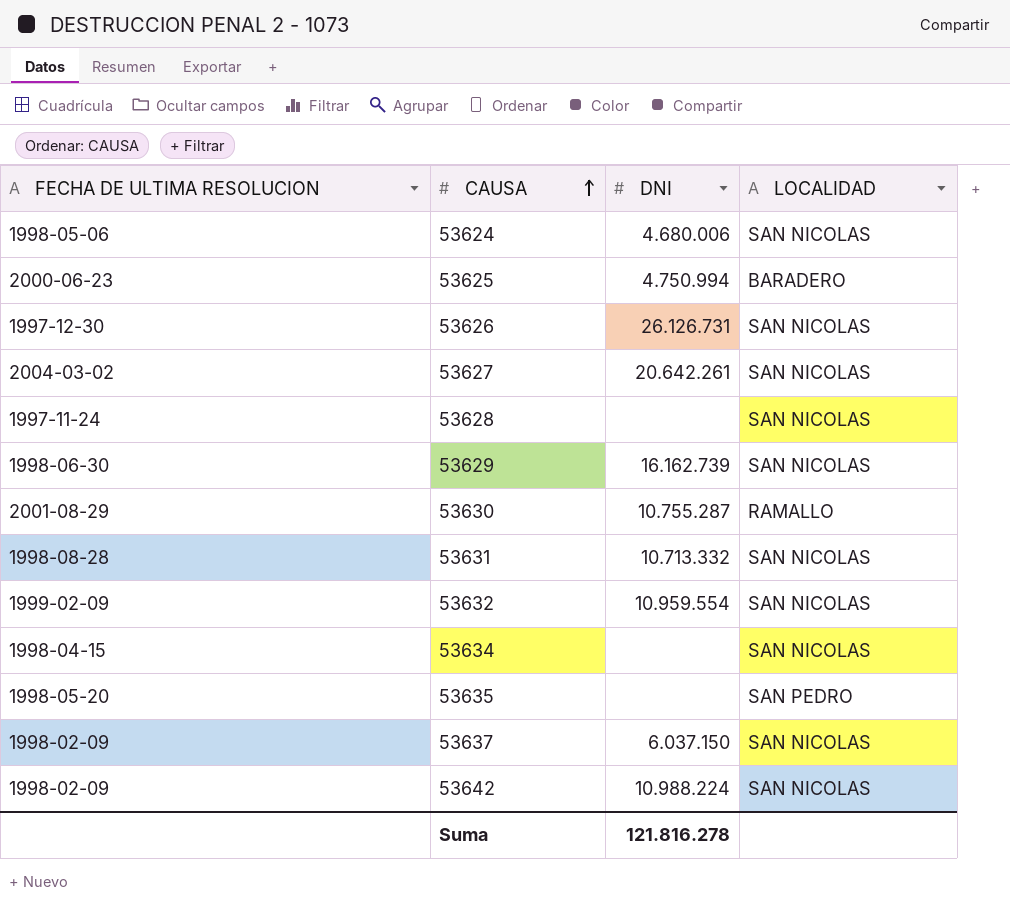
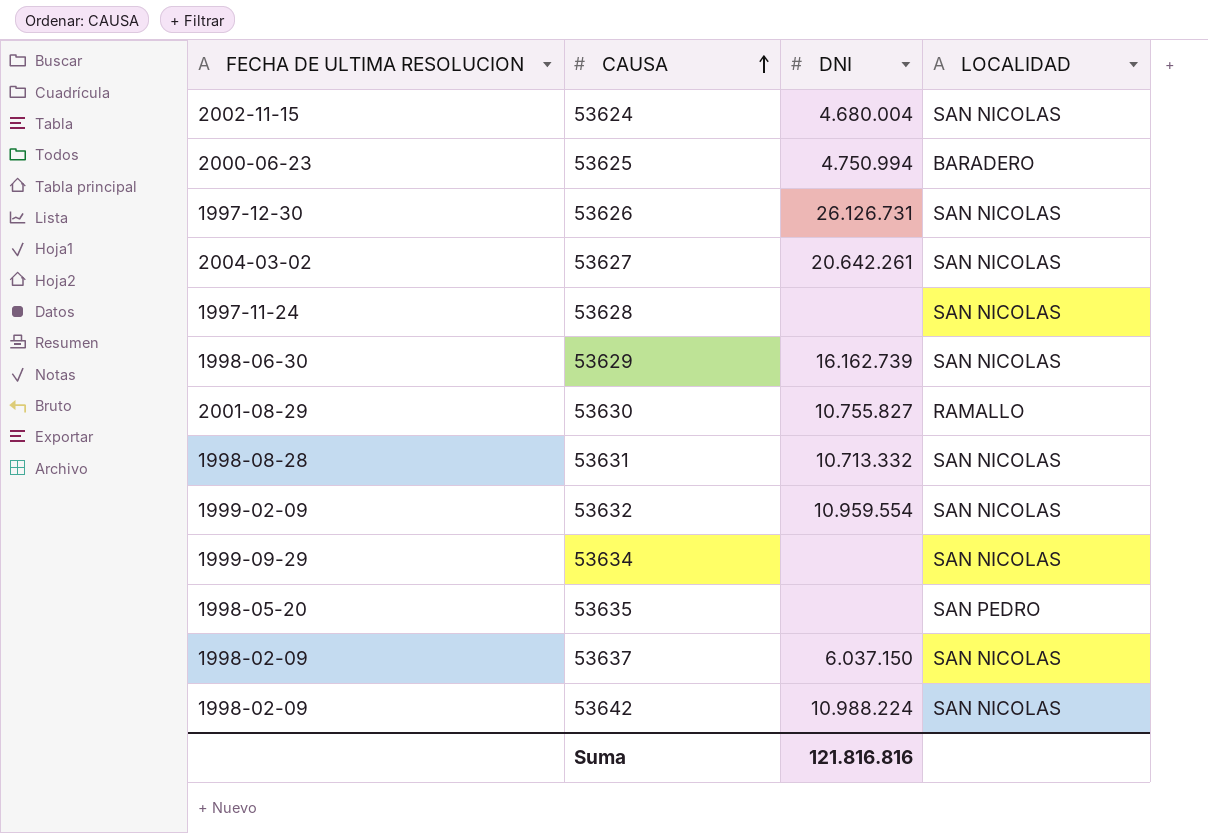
53624 | FECHA DE ULTIMA RESOLUCION: 1998-05-06 -> 2002-11-15
53624 | DNI: 4.680.006 -> 4.680.004
53630 | DNI: 10.755.287 -> 10.755.827
53634 | FECHA DE ULTIMA RESOLUCION: 1998-04-15 -> 1999-09-29
Suma | DNI: 121.816.278 -> 121.816.816

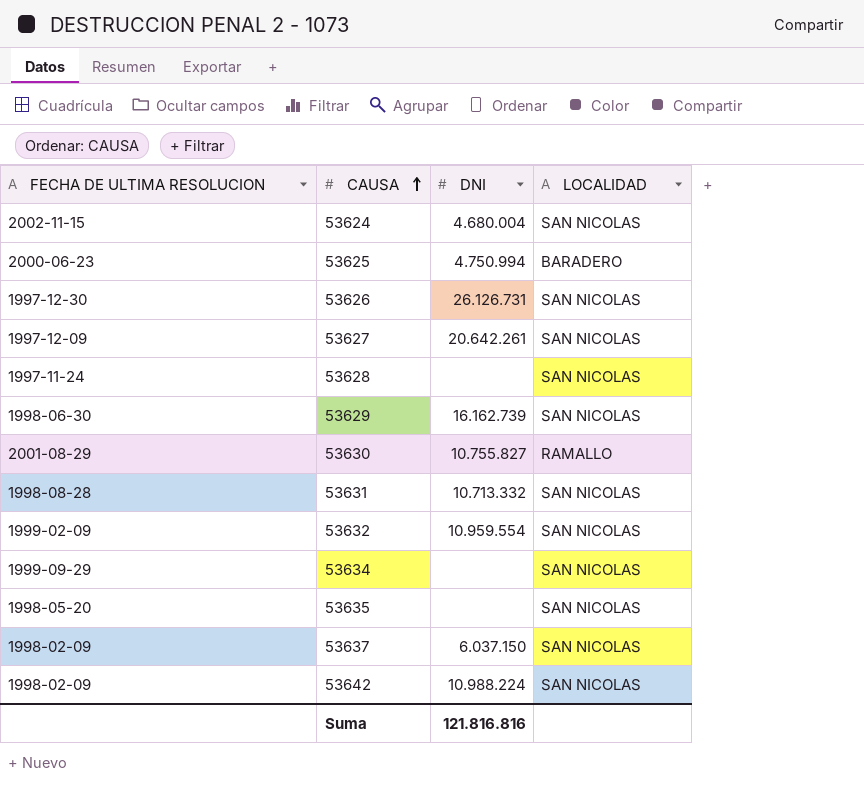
53627 | FECHA DE ULTIMA RESOLUCION: 2004-03-02 -> 1997-12-09
53635 | LOCALIDAD: SAN PEDRO -> SAN NICOLAS

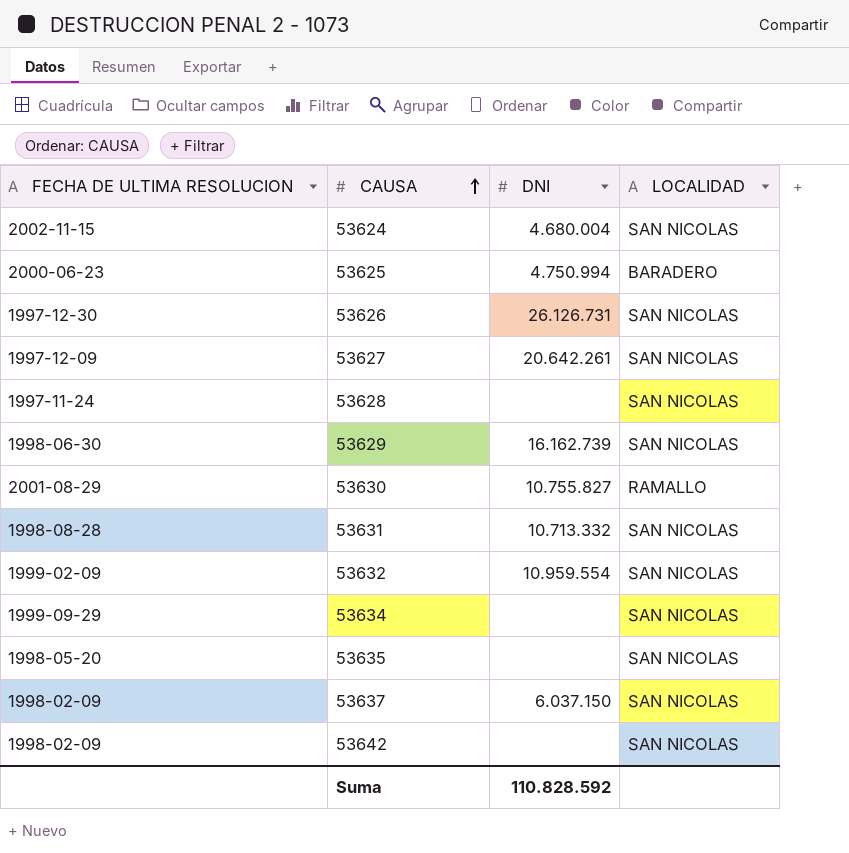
53642 | DNI: 10.988.224 -> none
Suma | DNI: 121.816.816 -> 110.828.592

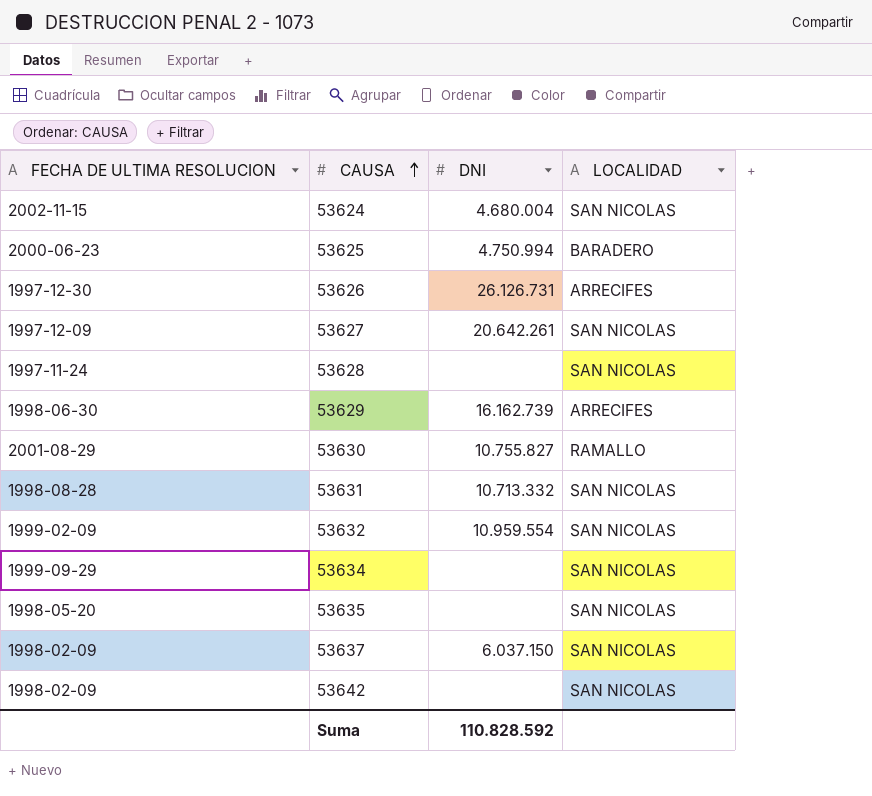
53626 | LOCALIDAD: SAN NICOLAS -> ARRECIFES
53629 | LOCALIDAD: SAN NICOLAS -> ARRECIFES

